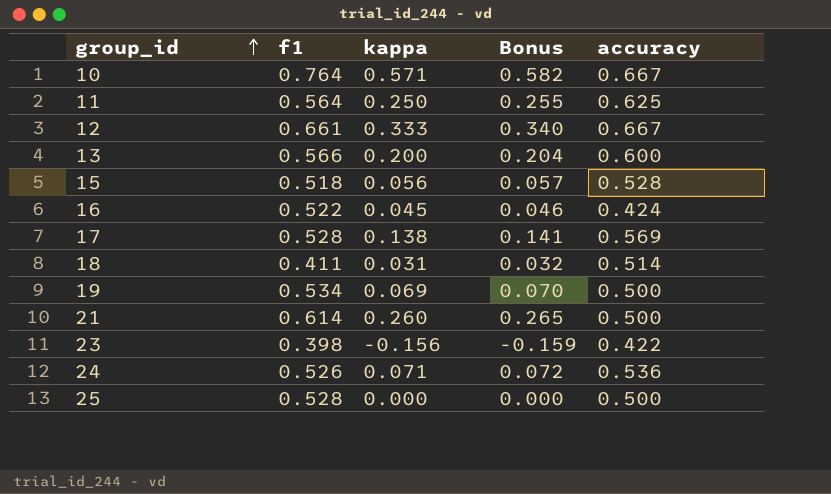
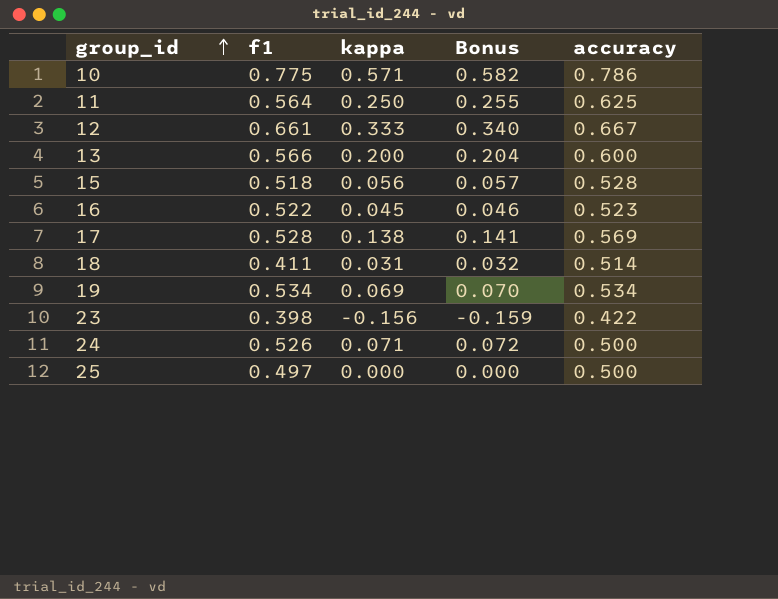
row 21: 0.614 | 0.260 | 0.265 | 0.500 -> none
10 | f1: 0.764 -> 0.775
10 | accuracy: 0.667 -> 0.786
16 | accuracy: 0.424 -> 0.523
19 | accuracy: 0.500 -> 0.534
24 | accuracy: 0.536 -> 0.500
25 | f1: 0.528 -> 0.497

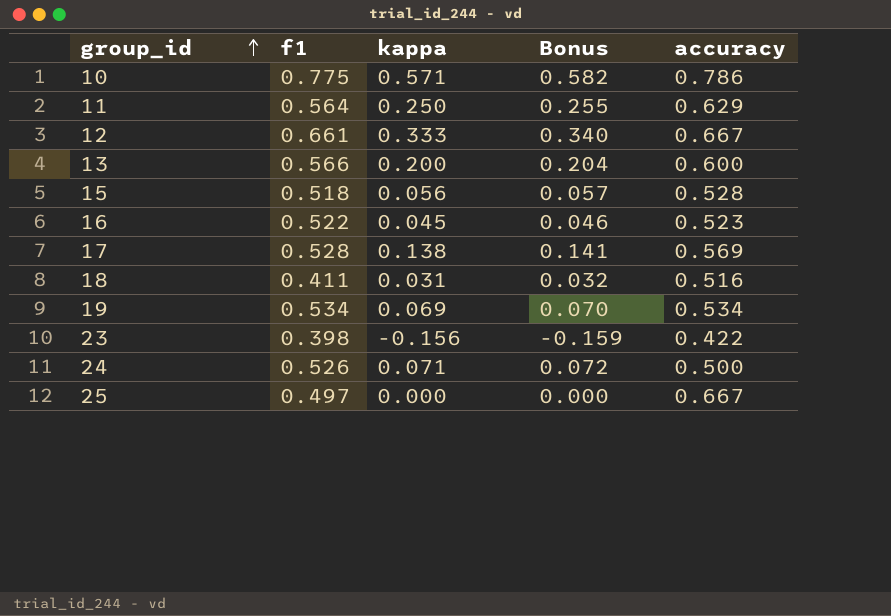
11 | accuracy: 0.625 -> 0.629
18 | accuracy: 0.514 -> 0.516
25 | accuracy: 0.500 -> 0.667

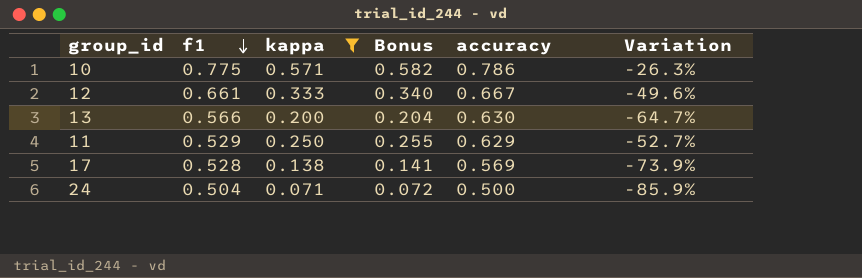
filter: none -> kappa >= 0.071
row order: group_id ascending -> f1 descending
column Variation | formula: none -> ([kappa] - [f1]) / [f1]
13 | accuracy: 0.600 -> 0.630
11 | f1: 0.564 -> 0.529
24 | f1: 0.526 -> 0.504

